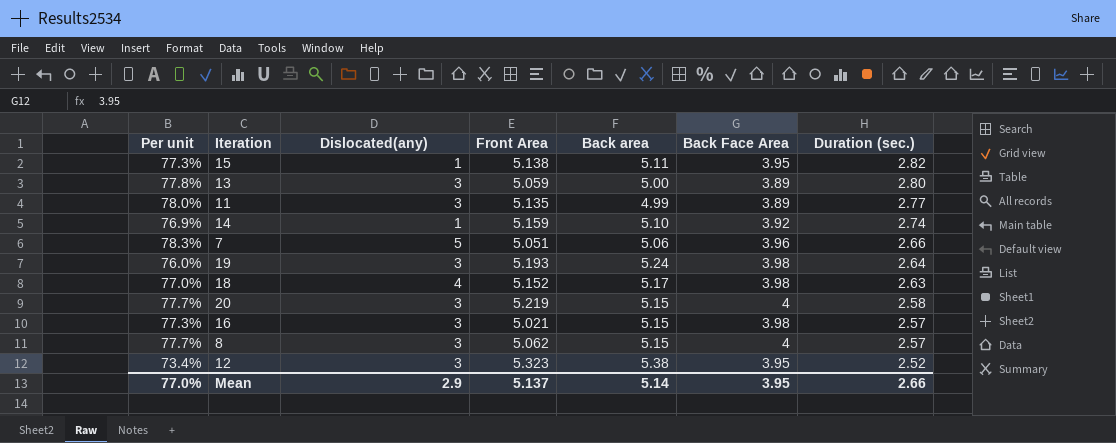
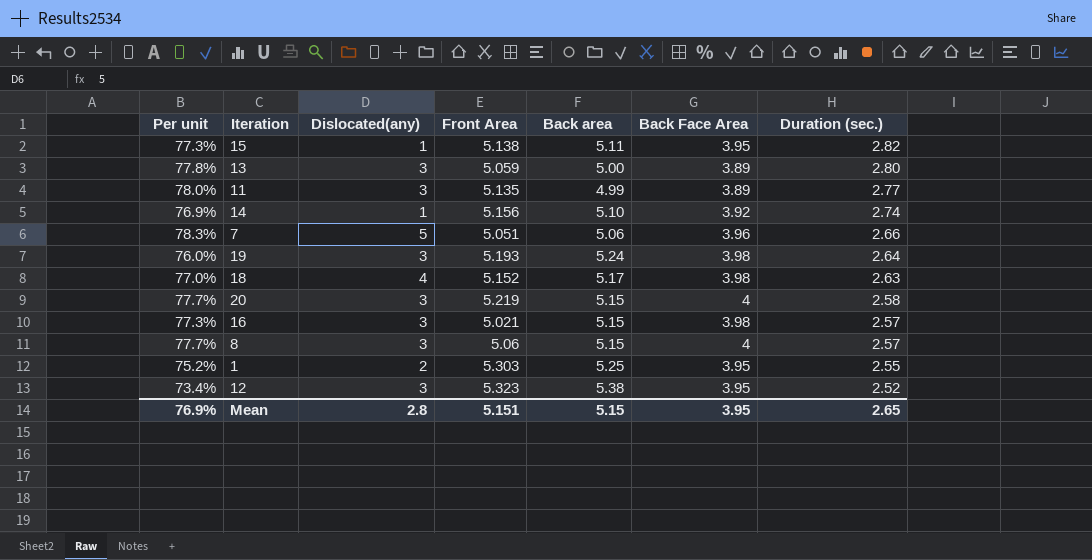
14 | Front Area: 5.159 -> 5.156
8 | Front Area: 5.062 -> 5.06
row 1: none -> 75.2% | 2 | 5.303 | 5.25 | 3.95 | 2.55
Mean | Per unit: 77.0% -> 76.9%
Mean | Dislocated(any): 2.9 -> 2.8
Mean | Front Area: 5.137 -> 5.151
Mean | Back area: 5.14 -> 5.15
Mean | Duration (sec.): 2.66 -> 2.65

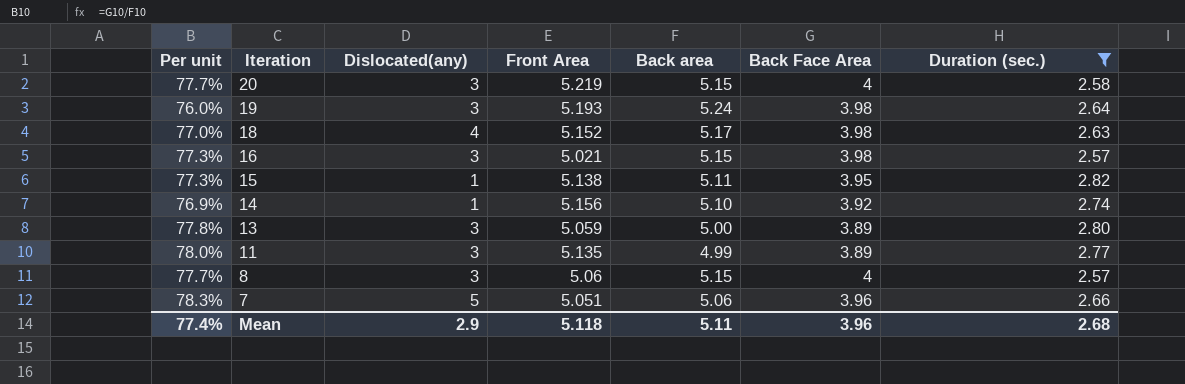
filter: none -> Duration (sec.) >= 2.57
row order: Duration (sec.) descending -> Iteration descending
Mean | Per unit: 76.9% -> 77.4%
Mean | Dislocated(any): 2.8 -> 2.9
Mean | Front Area: 5.151 -> 5.118
Mean | Back area: 5.15 -> 5.11
Mean | Back Face Area: 3.95 -> 3.96
Mean | Duration (sec.): 2.65 -> 2.68

